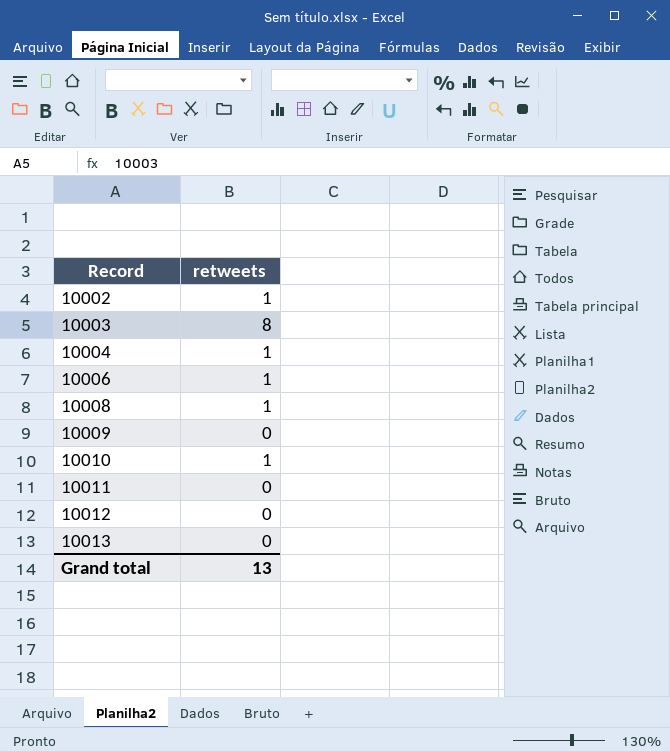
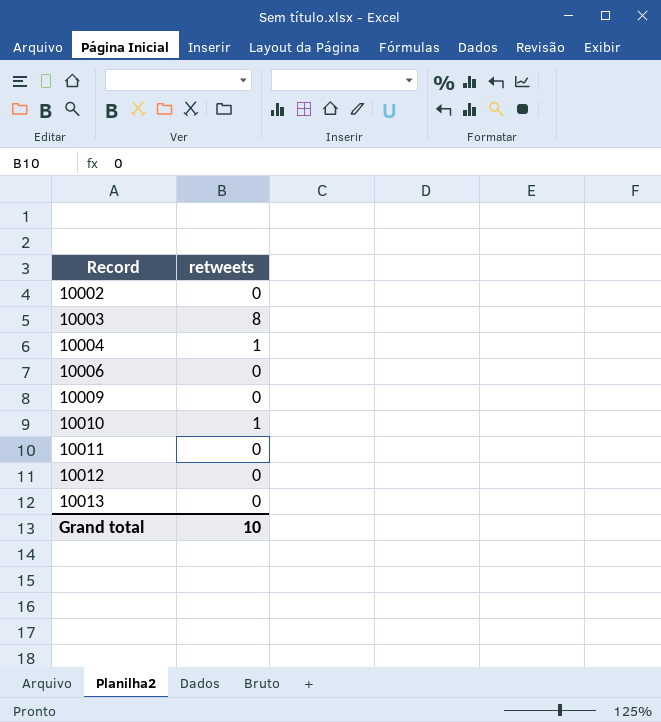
row 10008: 1 -> none
10002 | retweets: 1 -> 0
10006 | retweets: 1 -> 0
Grand total | retweets: 13 -> 10

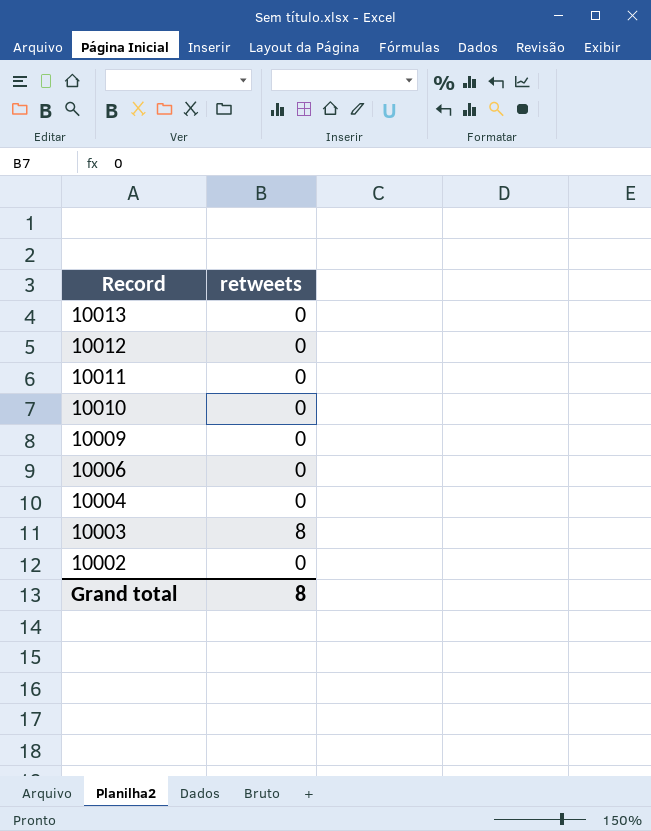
row order: Record ascending -> Record descending
10010 | retweets: 1 -> 0
10004 | retweets: 1 -> 0
Grand total | retweets: 10 -> 8

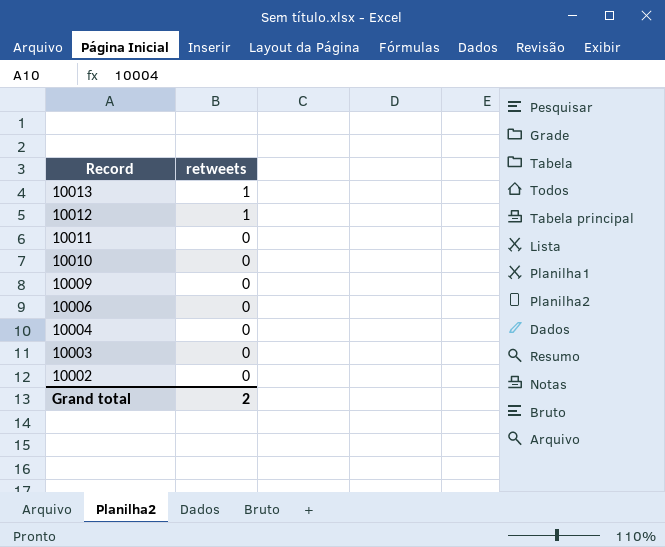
10013 | retweets: 0 -> 1
10012 | retweets: 0 -> 1
10003 | retweets: 8 -> 0
Grand total | retweets: 8 -> 2

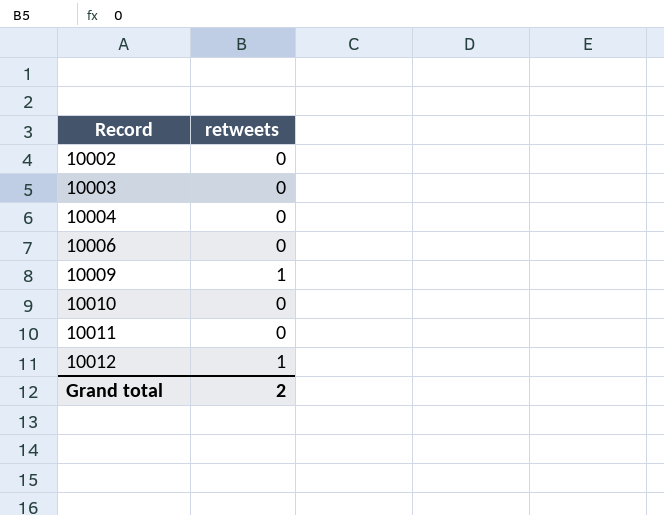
row order: Record descending -> Record ascending
row 10013: 1 -> none
10009 | retweets: 0 -> 1

